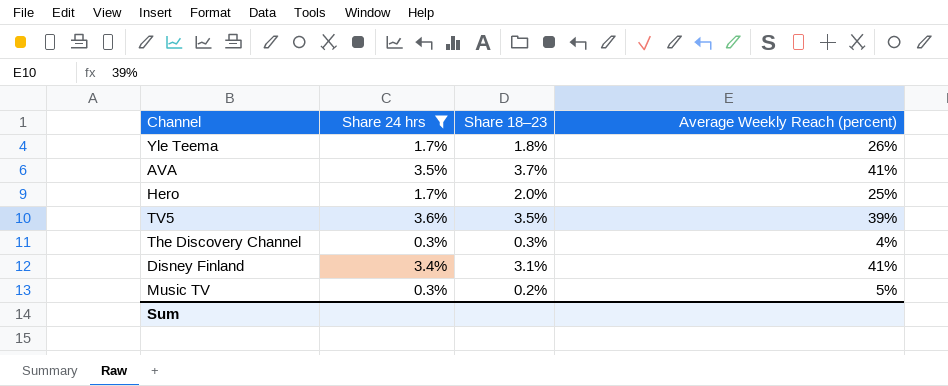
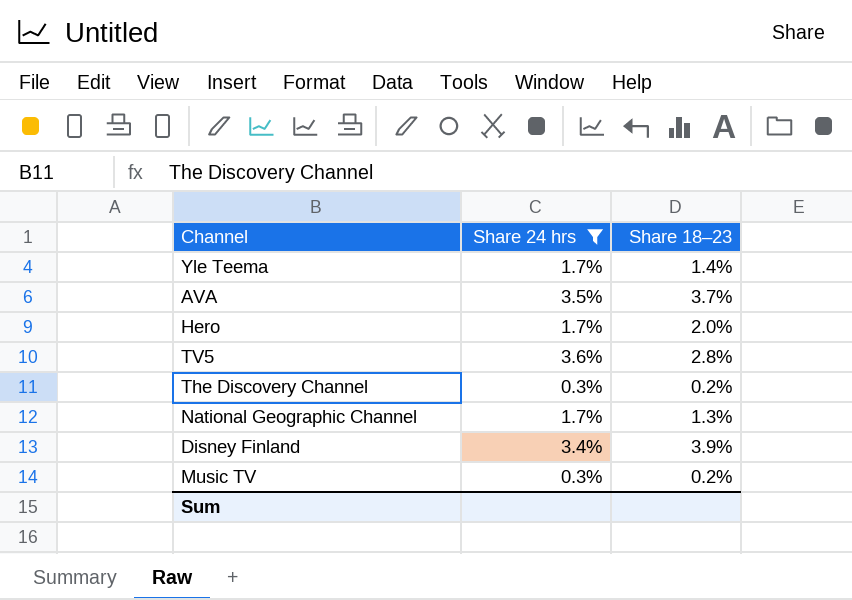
column Average Weekly Reach (percent) | position: 4 -> none
Yle Teema | Share 18–23: 1.8% -> 1.4%
TV5 | Share 18–23: 3.5% -> 2.8%
The Discovery Channel | Share 18–23: 0.3% -> 0.2%
row National Geographic Channel: none -> 1.7% | 1.3%
Disney Finland | Share 18–23: 3.1% -> 3.9%

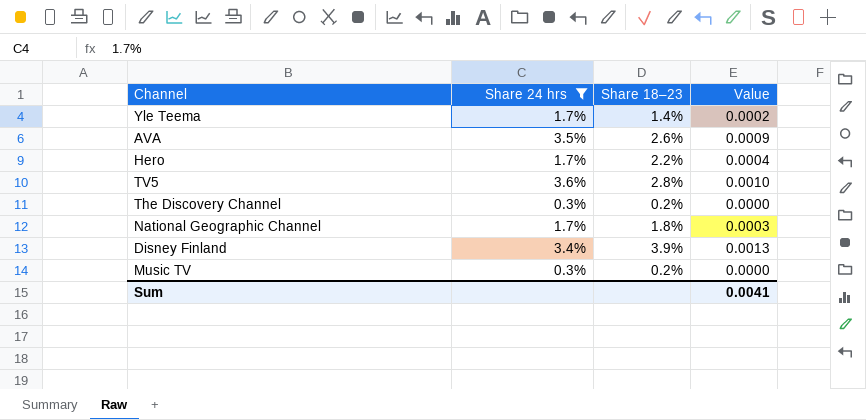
column Value | formula: none -> [Share 24 hrs] * [Share 18–23]
AVA | Share 18–23: 3.7% -> 2.6%
Hero | Share 18–23: 2.0% -> 2.2%
National Geographic Channel | Share 18–23: 1.3% -> 1.8%

